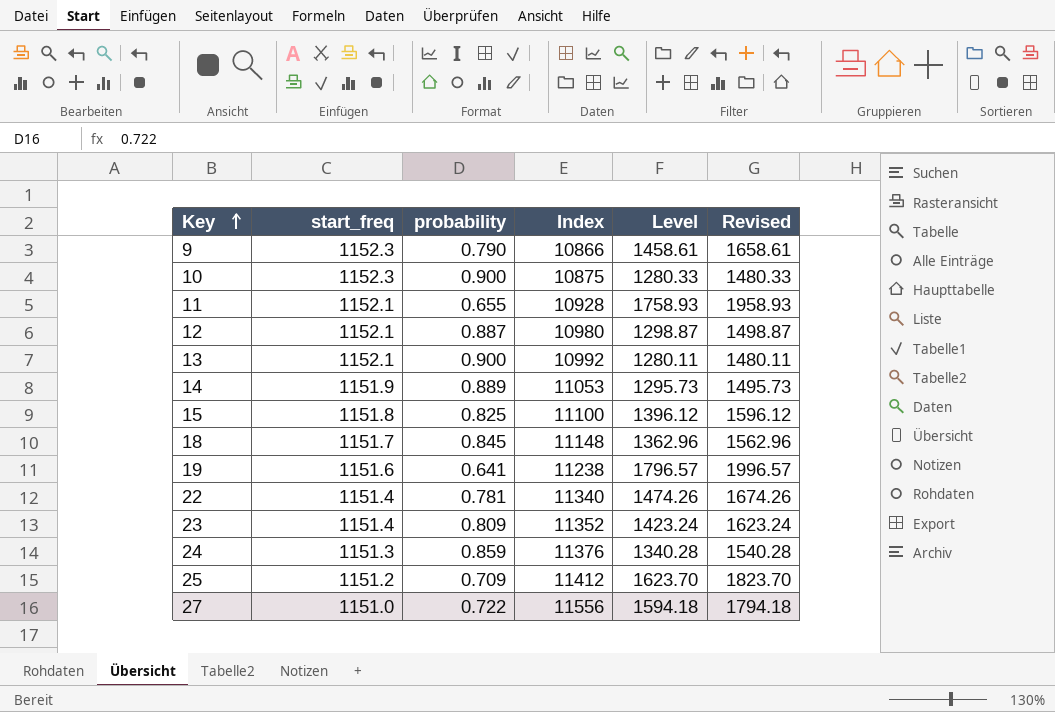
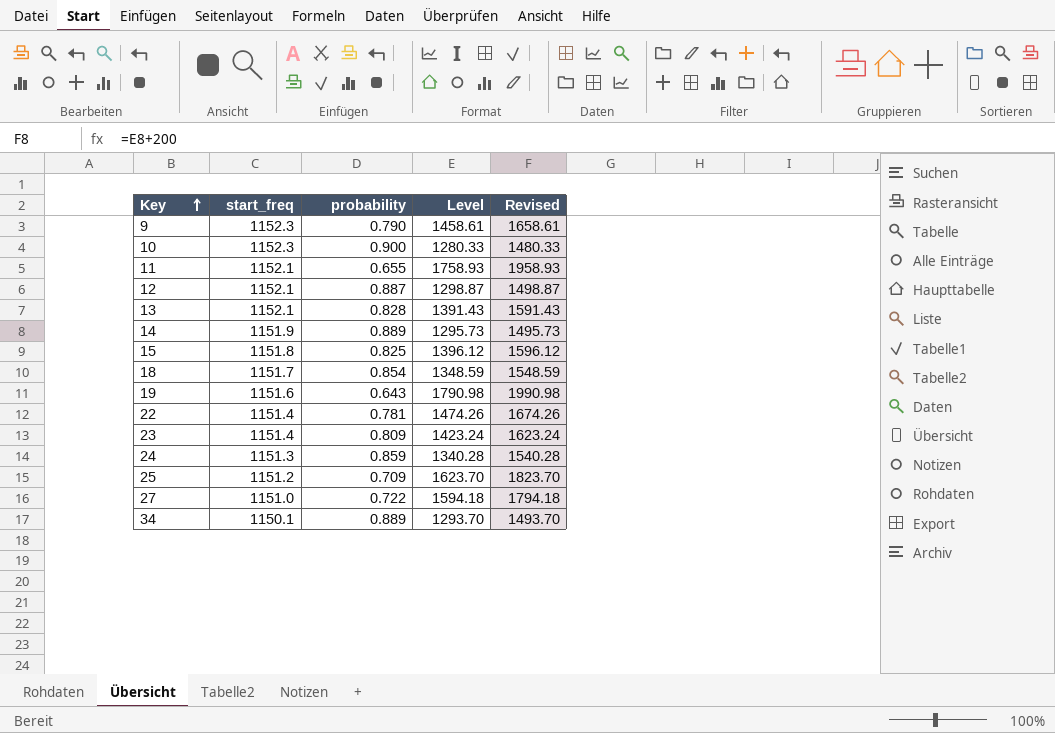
column Index | position: 4 -> none
13 | probability: 0.900 -> 0.828
13 | Level: 1280.11 -> 1391.43
13 | Revised: 1480.11 -> 1591.43
18 | probability: 0.845 -> 0.854
18 | Level: 1362.96 -> 1348.59
18 | Revised: 1562.96 -> 1548.59
19 | probability: 0.641 -> 0.643
19 | Level: 1796.57 -> 1790.98
19 | Revised: 1996.57 -> 1990.98
row 34: none -> 1150.1 | 0.889 | 1293.70 | 1493.70

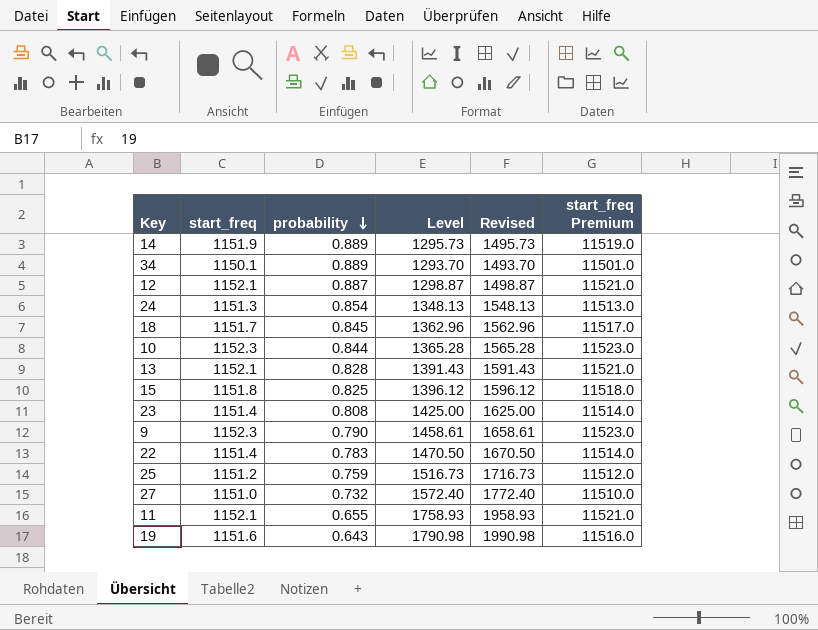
row order: Key ascending -> probability descending
column start_freq Premium | formula: none -> [start_freq] * 10
24 | probability: 0.859 -> 0.854
24 | Level: 1340.28 -> 1348.13
24 | Revised: 1540.28 -> 1548.13
18 | probability: 0.854 -> 0.845
18 | Level: 1348.59 -> 1362.96
18 | Revised: 1548.59 -> 1562.96
10 | probability: 0.900 -> 0.844
10 | Level: 1280.33 -> 1365.28
10 | Revised: 1480.33 -> 1565.28
23 | probability: 0.809 -> 0.808
23 | Level: 1423.24 -> 1425.00
23 | Revised: 1623.24 -> 1625.00
22 | probability: 0.781 -> 0.783
22 | Level: 1474.26 -> 1470.50
22 | Revised: 1674.26 -> 1670.50
25 | probability: 0.709 -> 0.759
25 | Level: 1623.70 -> 1516.73
25 | Revised: 1823.70 -> 1716.73
27 | probability: 0.722 -> 0.732
27 | Level: 1594.18 -> 1572.40
27 | Revised: 1794.18 -> 1772.40

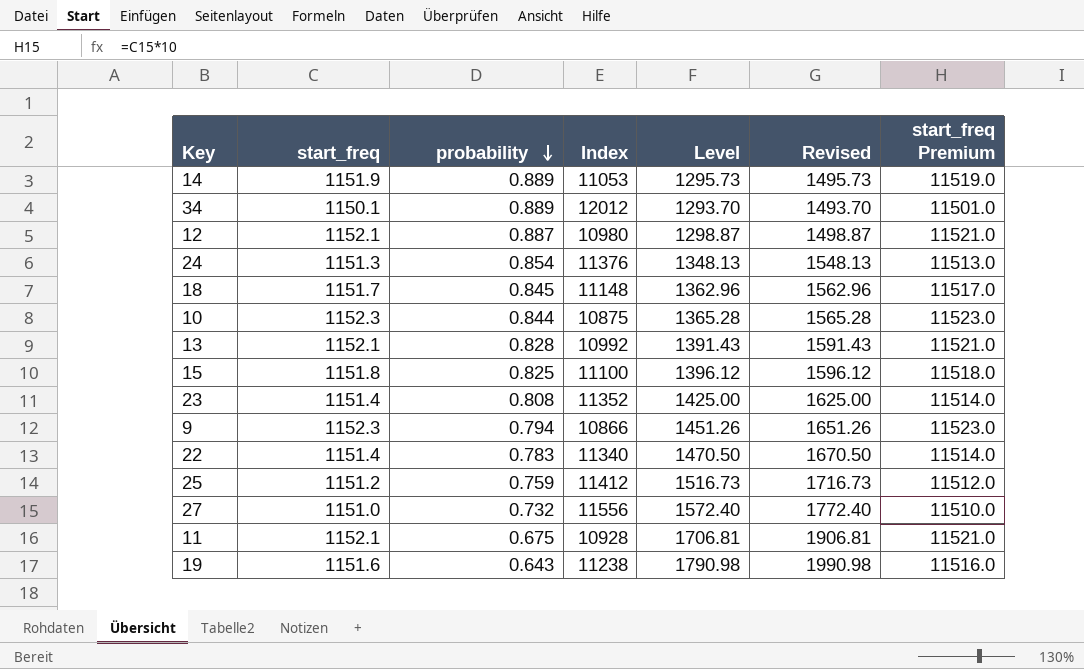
column Index | position: none -> 4
9 | probability: 0.790 -> 0.794
9 | Level: 1458.61 -> 1451.26
9 | Revised: 1658.61 -> 1651.26
11 | probability: 0.655 -> 0.675
11 | Level: 1758.93 -> 1706.81
11 | Revised: 1958.93 -> 1906.81

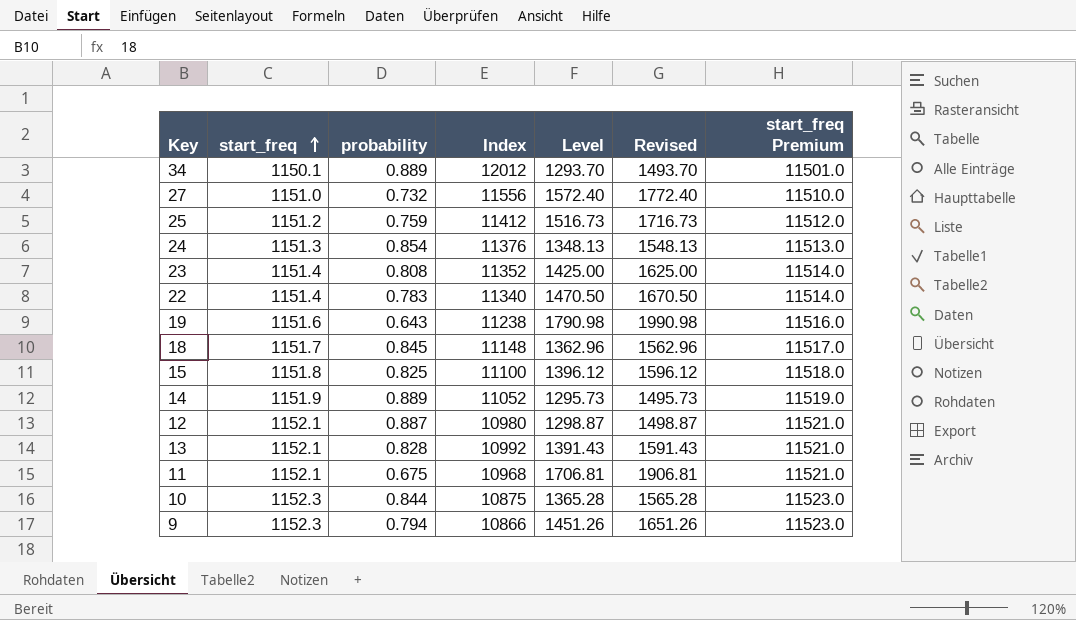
row order: probability descending -> start_freq ascending
14 | Index: 11053 -> 11052
11 | Index: 10928 -> 10968

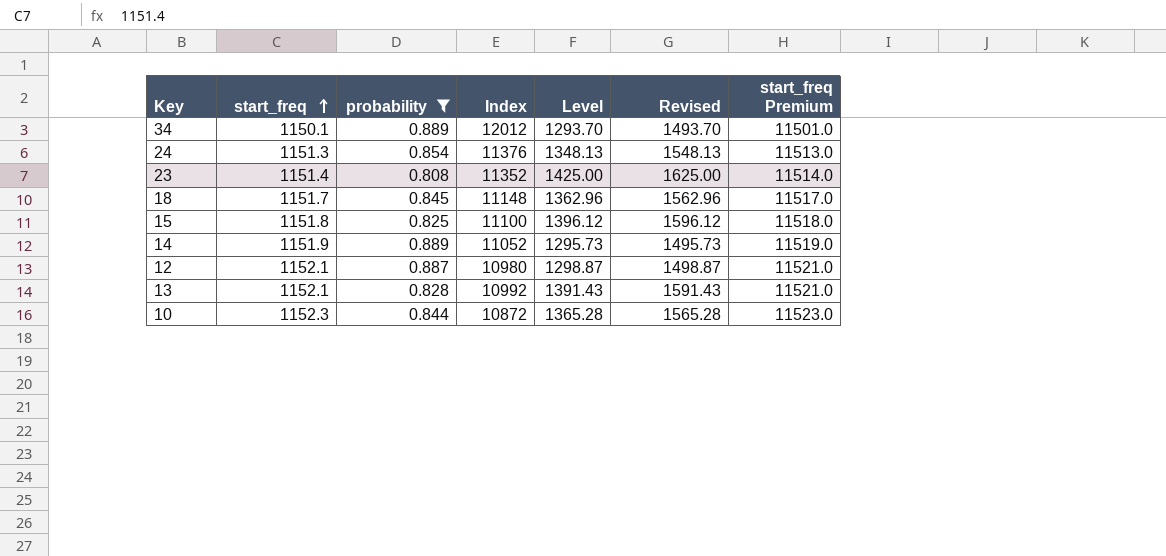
filter: none -> probability >= 0.808
10 | Index: 10875 -> 10872

